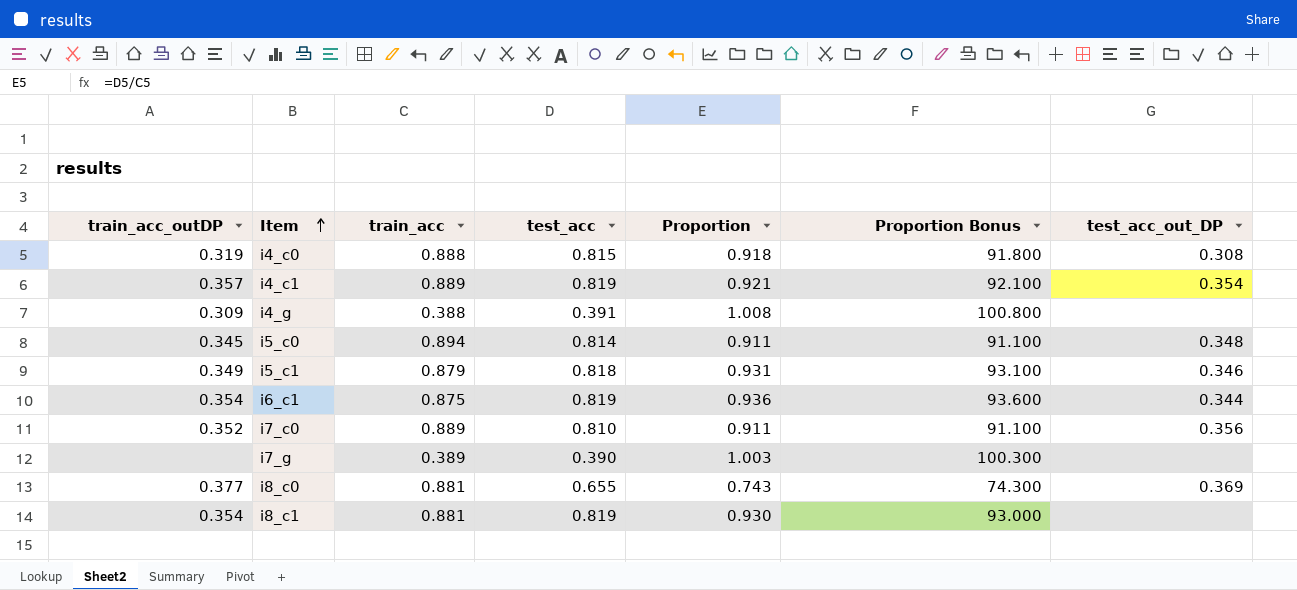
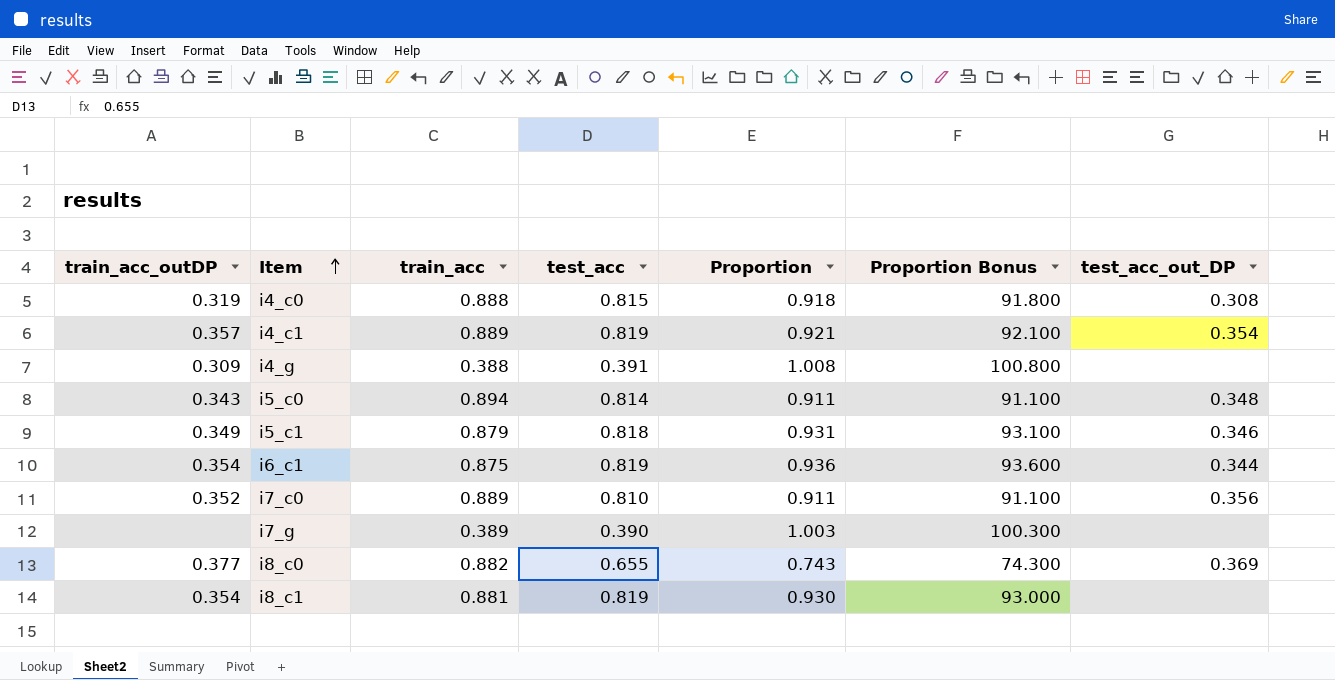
i5_c0 | train_acc_outDP: 0.345 -> 0.343
i8_c0 | train_acc: 0.881 -> 0.882

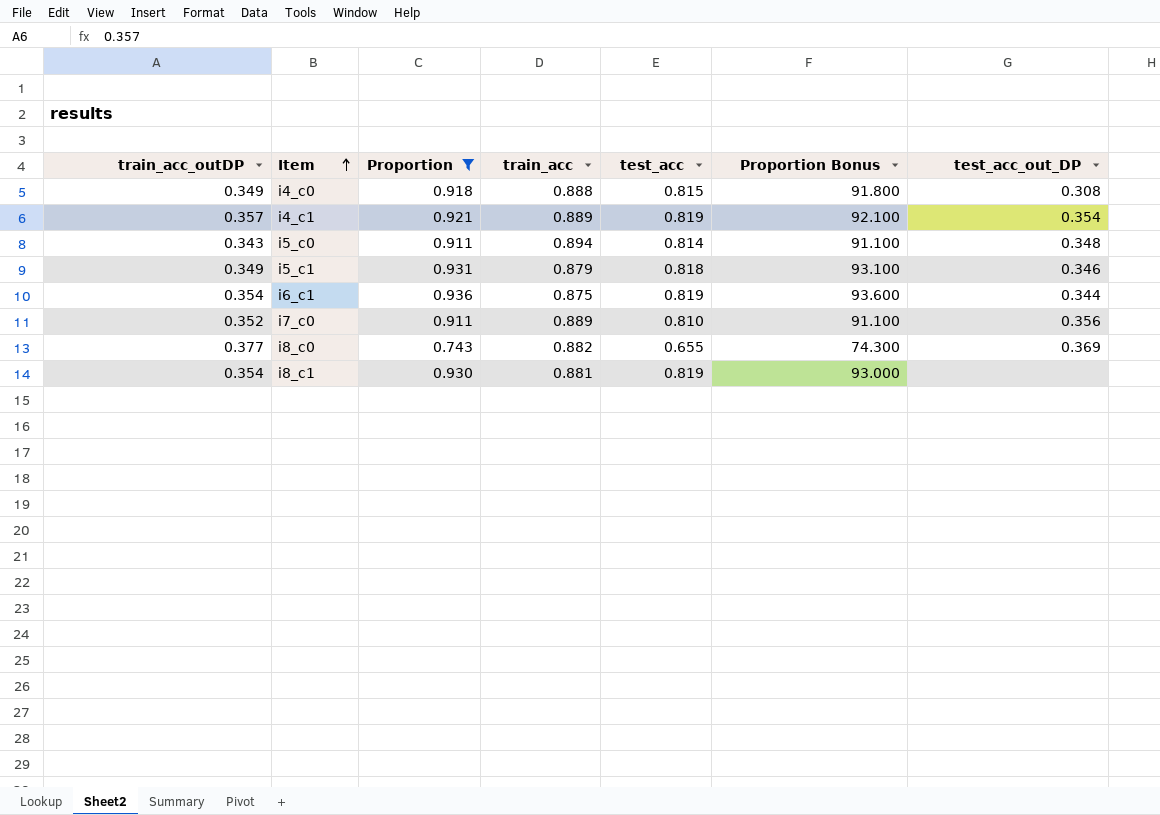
filter: none -> Proportion <= 0.936
column Proportion | position: 5 -> 3
i4_c0 | train_acc_outDP: 0.319 -> 0.349

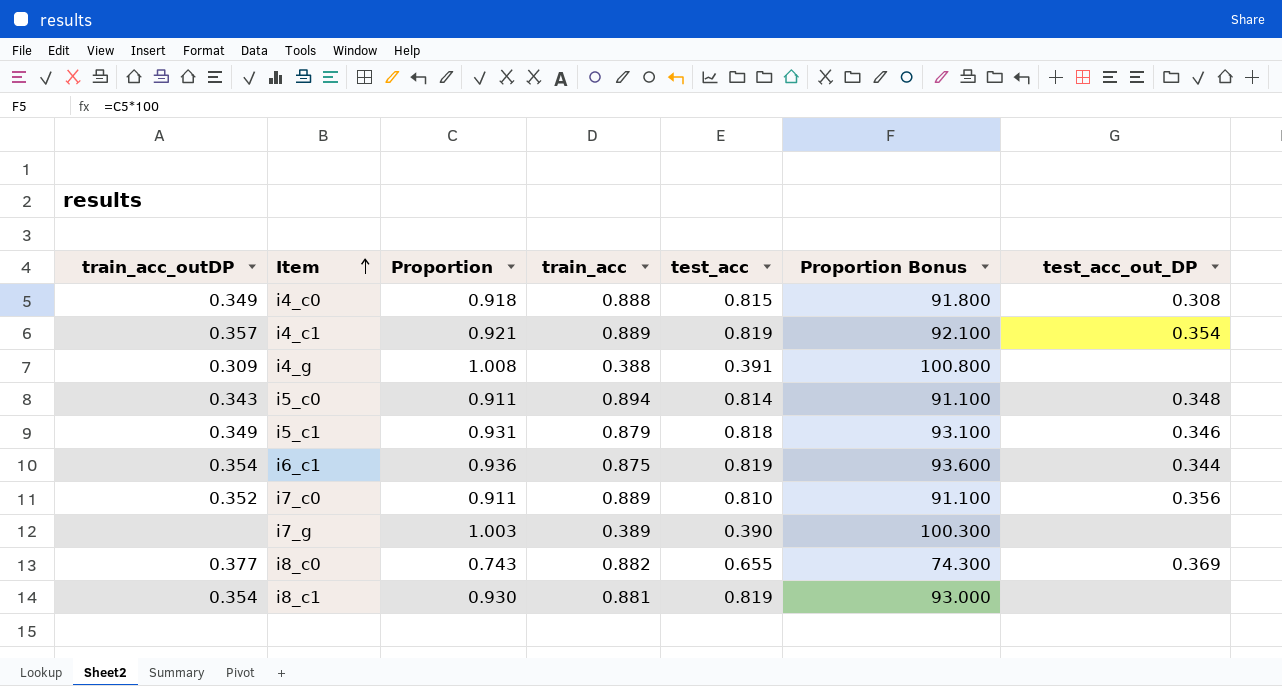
filter: Proportion <= 0.936 -> none

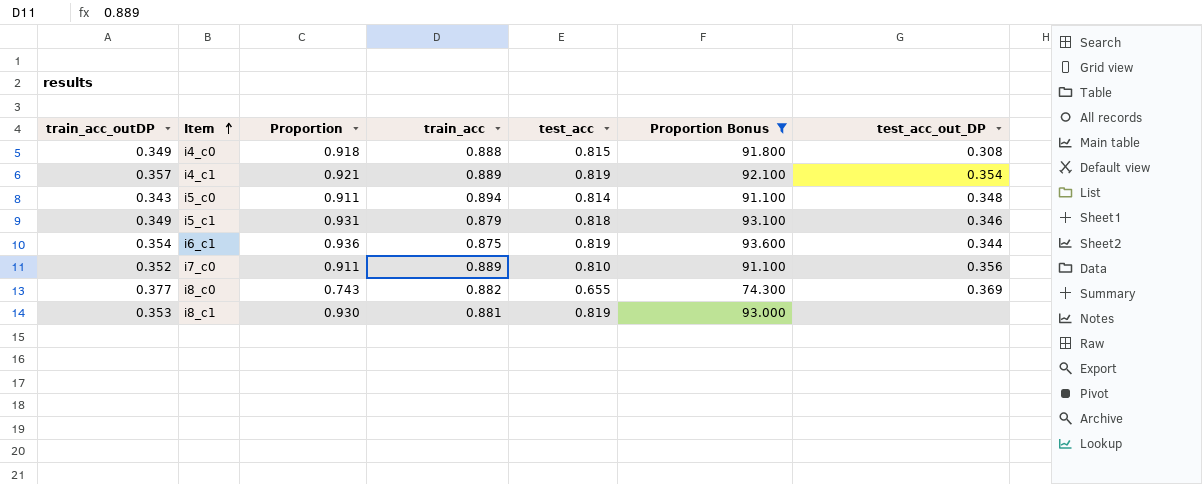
filter: none -> Proportion Bonus <= 93.600
i8_c1 | train_acc_outDP: 0.354 -> 0.353

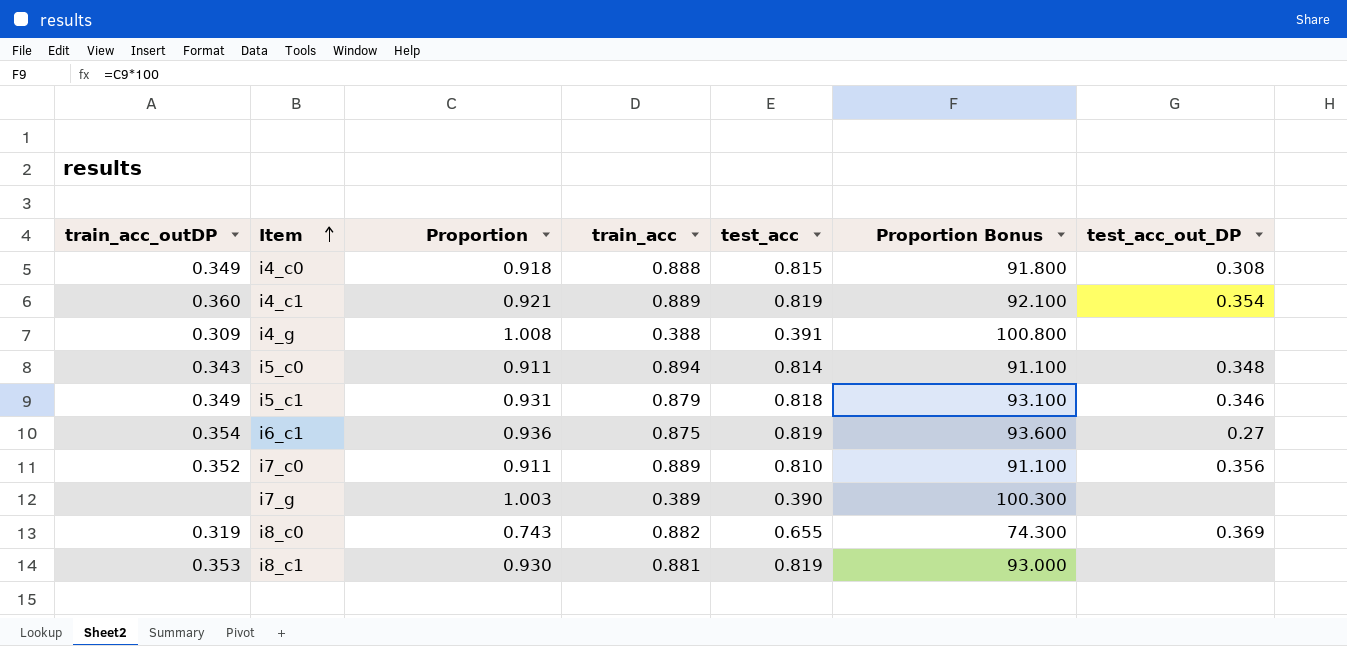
filter: Proportion Bonus <= 93.600 -> none
i4_c1 | train_acc_outDP: 0.357 -> 0.360
i6_c1 | test_acc_out_DP: 0.344 -> 0.27
i8_c0 | train_acc_outDP: 0.377 -> 0.319

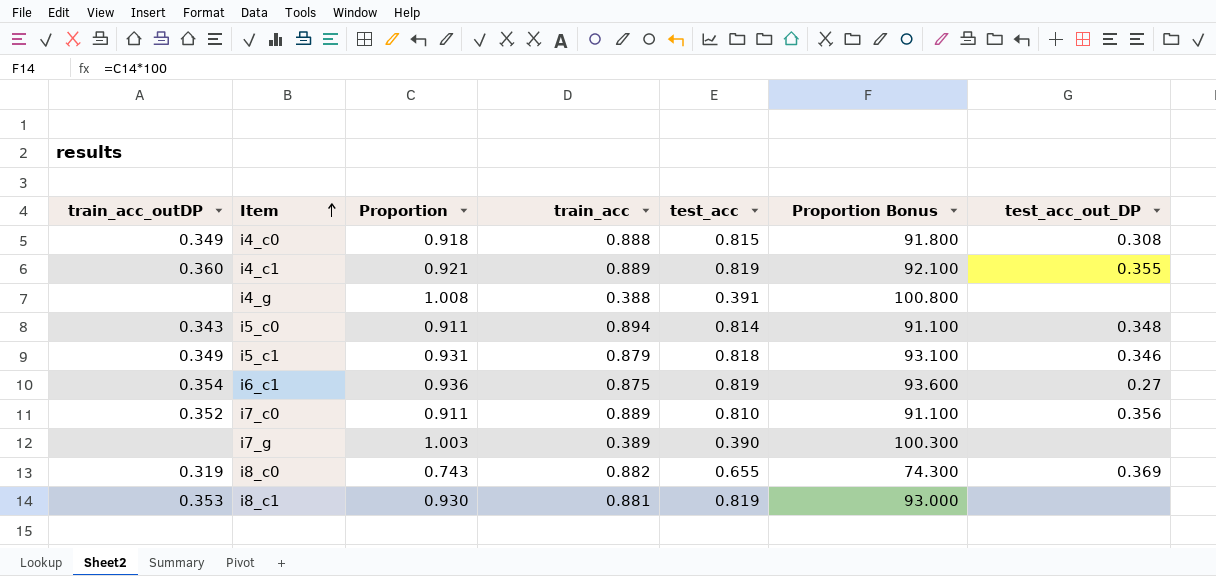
i4_c1 | test_acc_out_DP: 0.354 -> 0.355
i4_g | train_acc_outDP: 0.309 -> none

